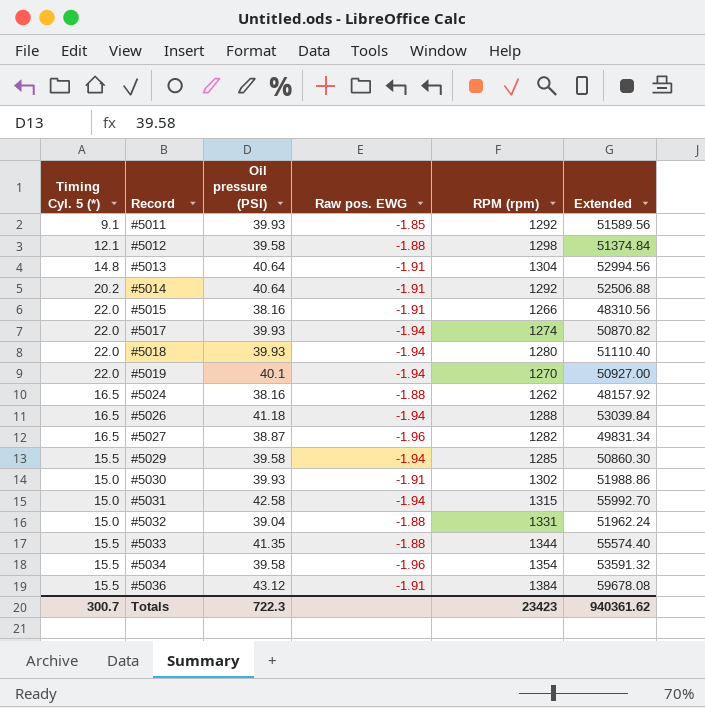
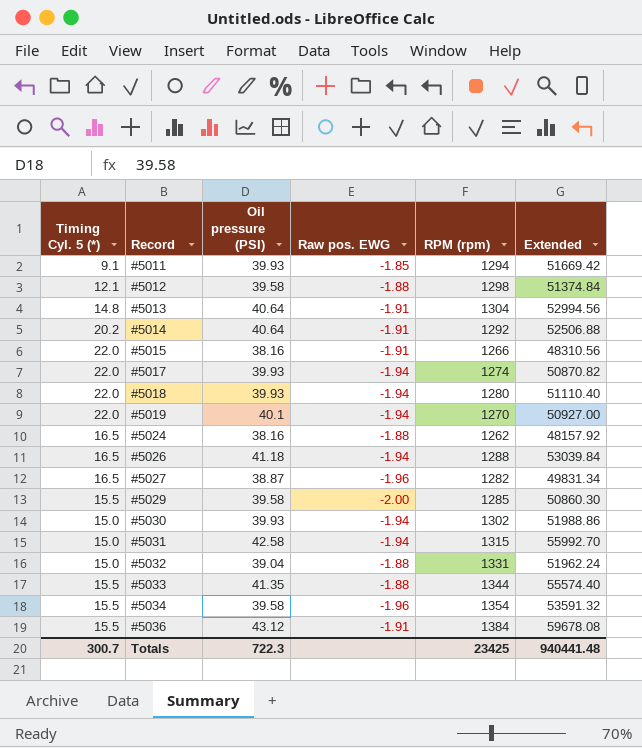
#5011 | RPM (rpm): 1292 -> 1294
#5011 | Extended: 51589.56 -> 51669.42
#5029 | Raw pos. EWG: -1.94 -> -2.00
#5030 | Raw pos. EWG: -1.91 -> -1.94
Totals | RPM (rpm): 23423 -> 23425
Totals | Extended: 940361.62 -> 940441.48

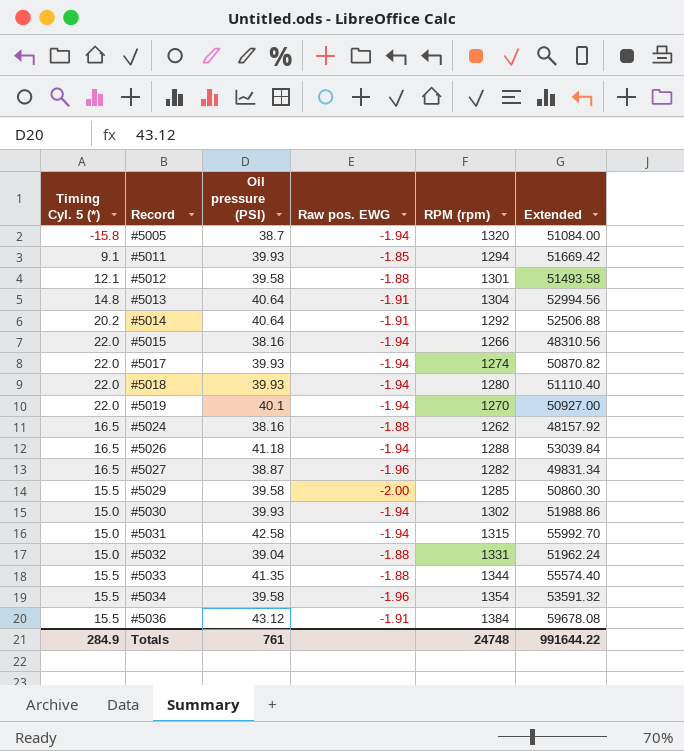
row #5005: none -> -15.8 | 38.7 | -1.94 | 1320 | 51084.00
#5012 | RPM (rpm): 1298 -> 1301
#5012 | Extended: 51374.84 -> 51493.58
#5015 | Raw pos. EWG: -1.91 -> -1.94
Totals | Timing Cyl. 5 (*): 300.7 -> 284.9
Totals | Oil pressure (PSI): 722.3 -> 761
Totals | RPM (rpm): 23425 -> 24748
Totals | Extended: 940441.48 -> 991644.22

